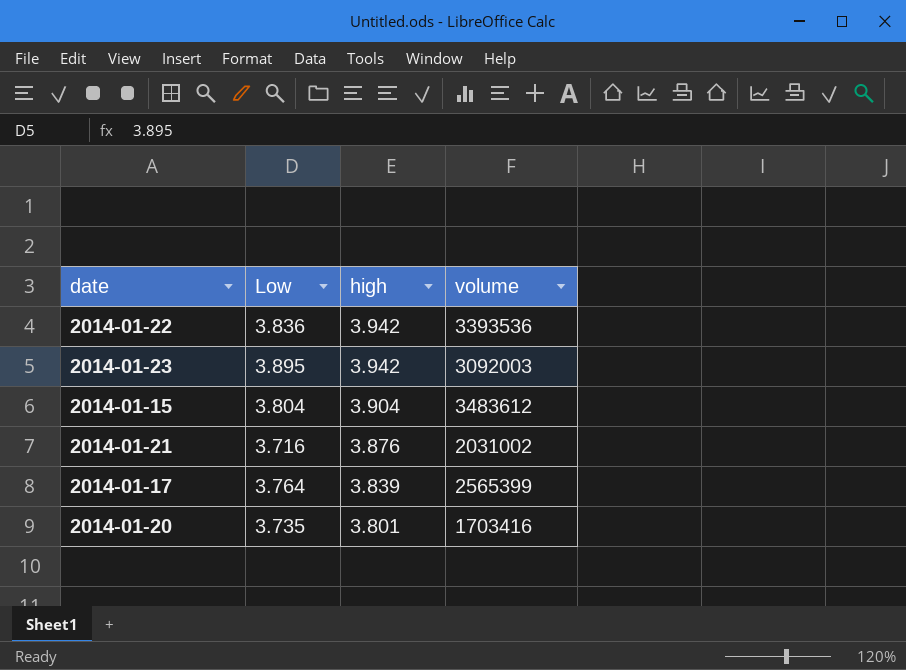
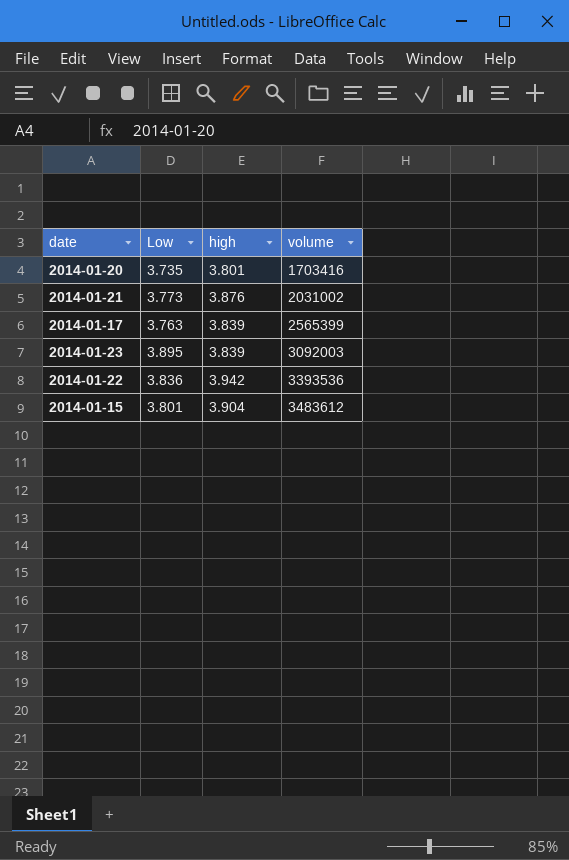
row order: high descending -> volume ascending
2014-01-21 | Low: 3.716 -> 3.773
2014-01-17 | Low: 3.764 -> 3.763
2014-01-23 | high: 3.942 -> 3.839
2014-01-15 | Low: 3.804 -> 3.801

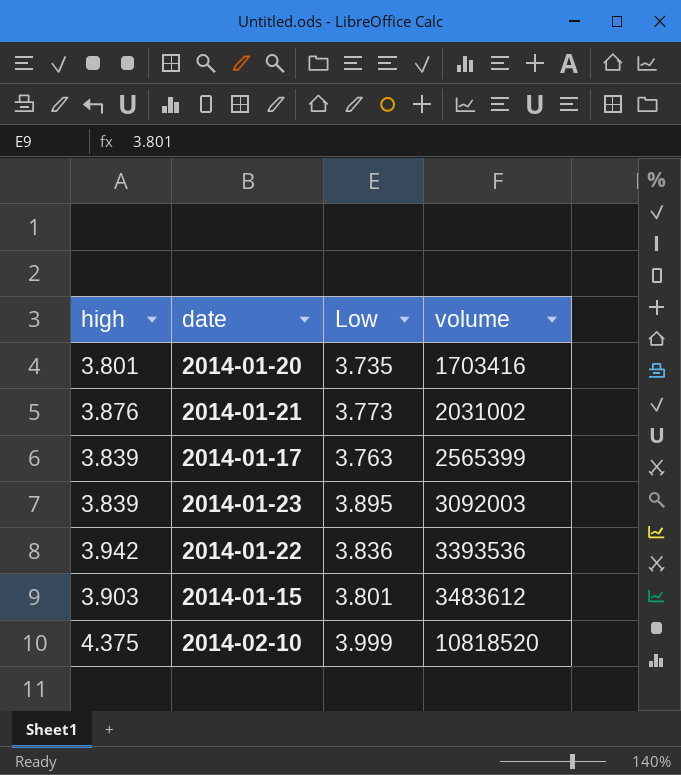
column high | position: 3 -> 1
2014-01-15 | high: 3.904 -> 3.903
row 2014-02-10: none -> 4.375 | 3.999 | 10818520

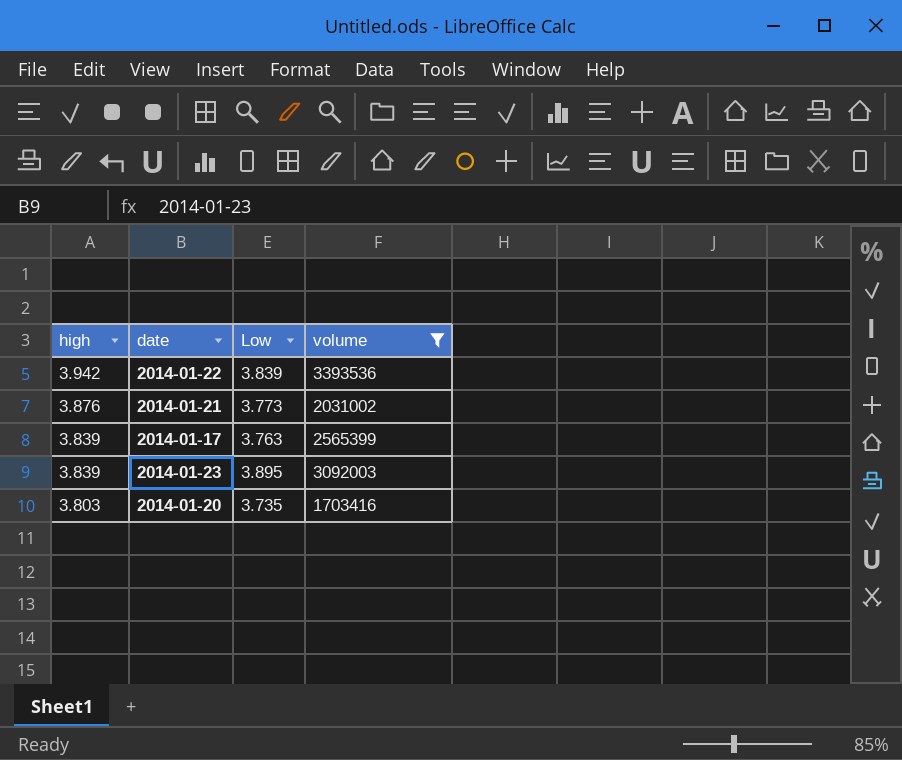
filter: none -> volume <= 3393536
row order: volume ascending -> high descending
2014-01-22 | Low: 3.836 -> 3.839
2014-01-20 | high: 3.801 -> 3.803

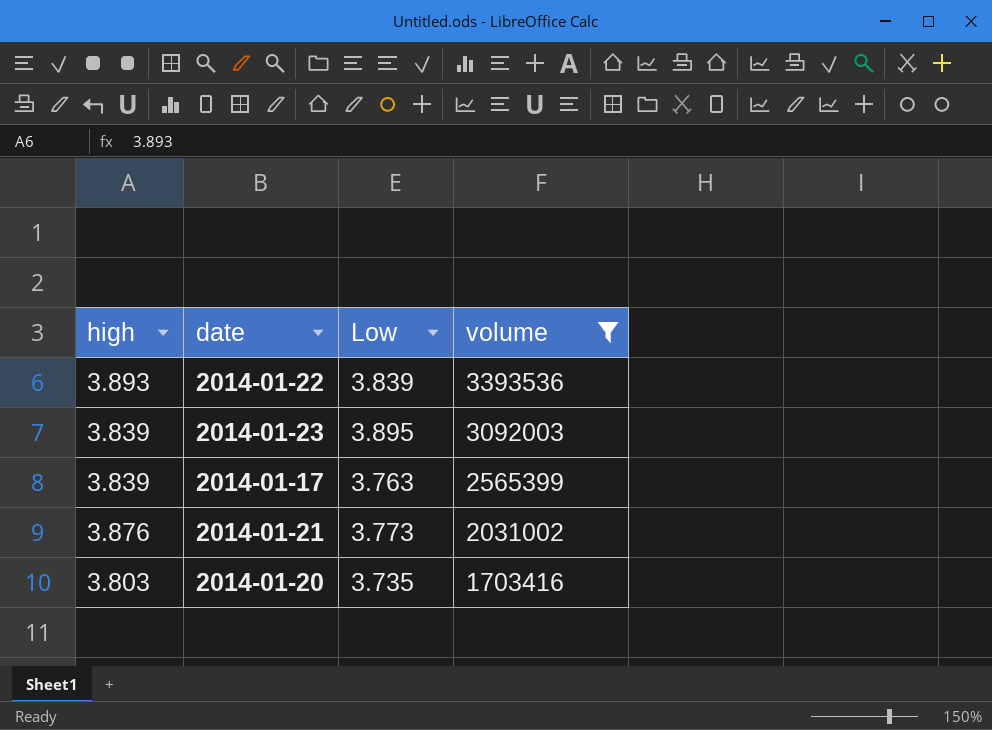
row order: high descending -> volume descending
2014-01-22 | high: 3.942 -> 3.893

